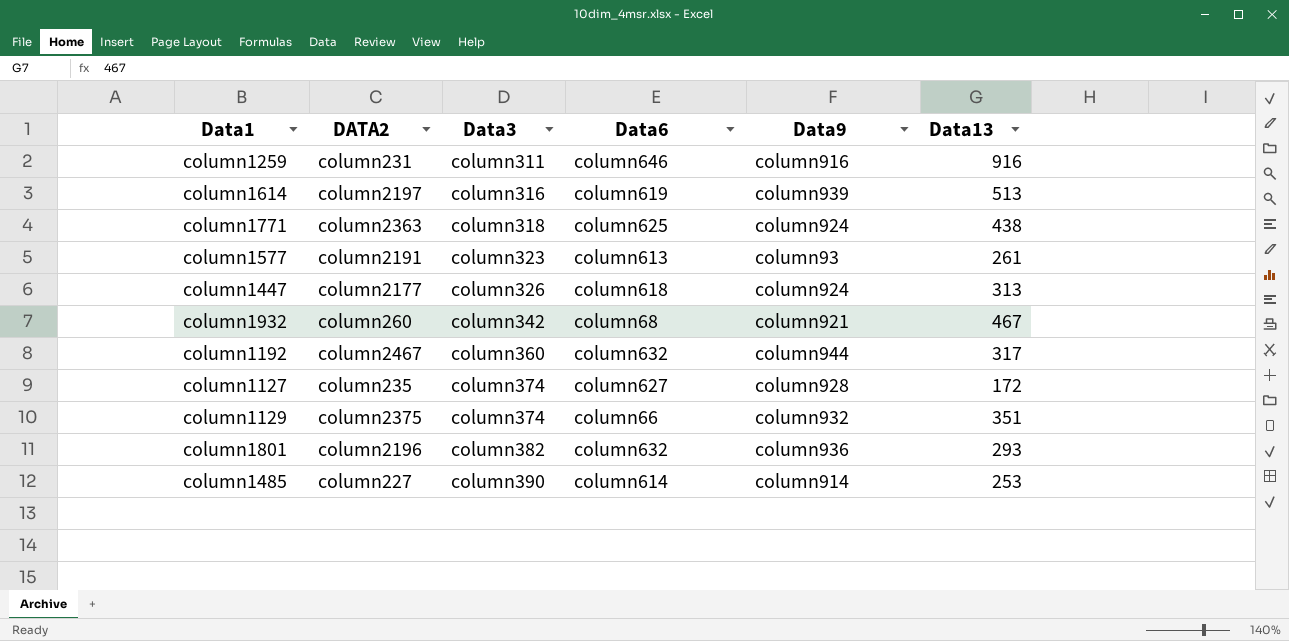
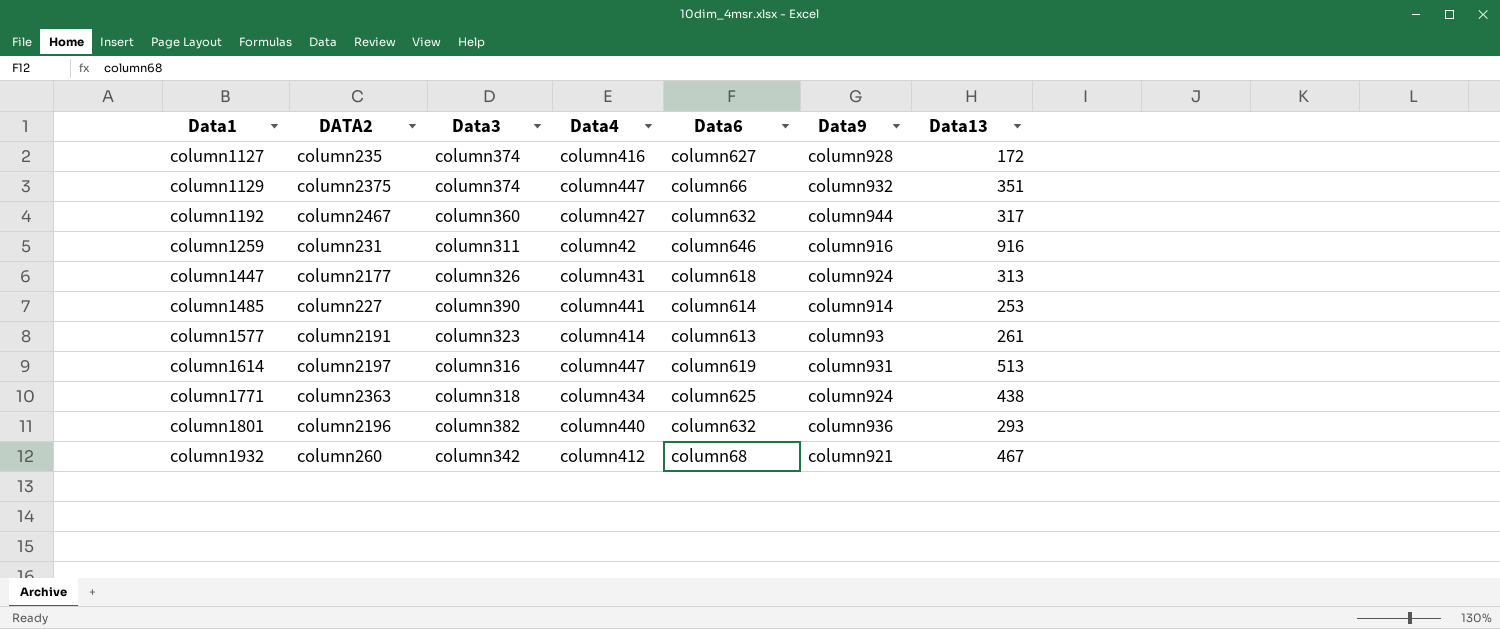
row order: Data3 ascending -> Data1 ascending
column Data4 | position: none -> 4
column1614 | Data9: column939 -> column931

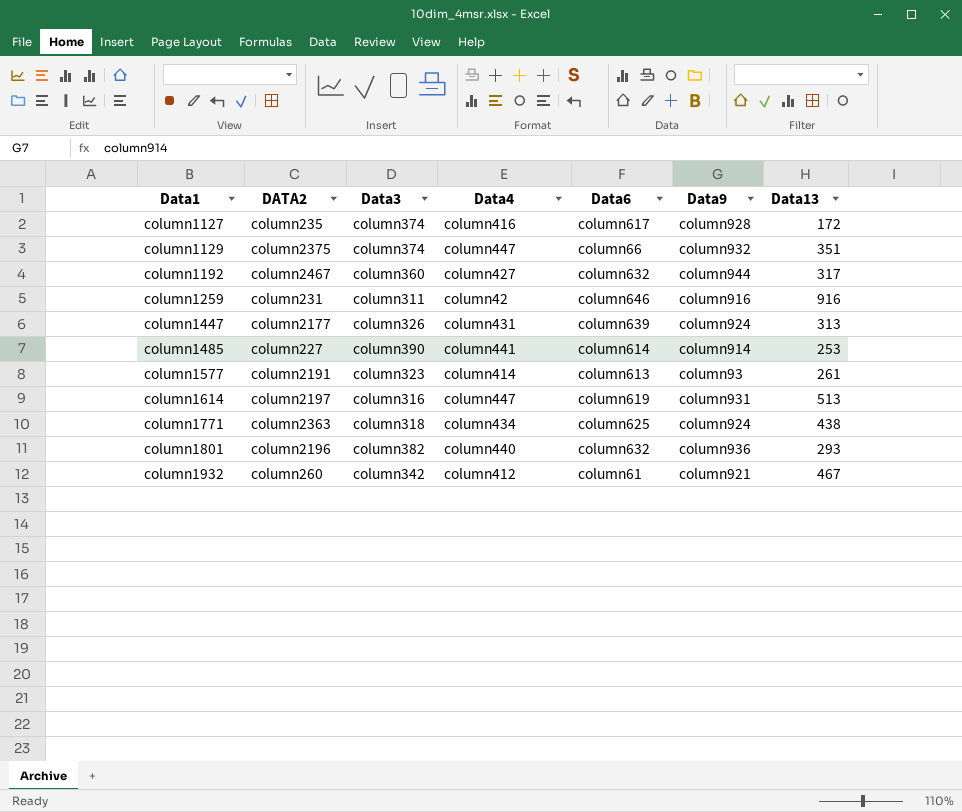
column1127 | Data6: column627 -> column617
column1447 | Data6: column618 -> column639
column1932 | Data6: column68 -> column61

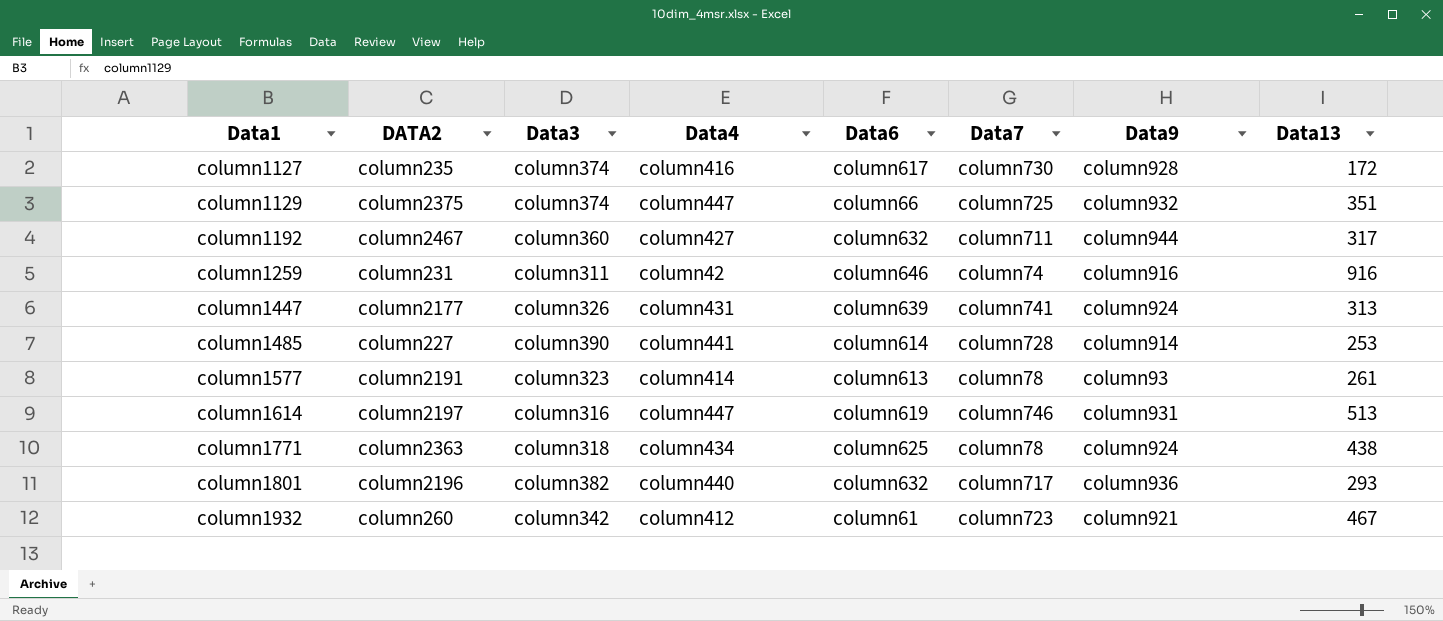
column Data7 | position: none -> 6

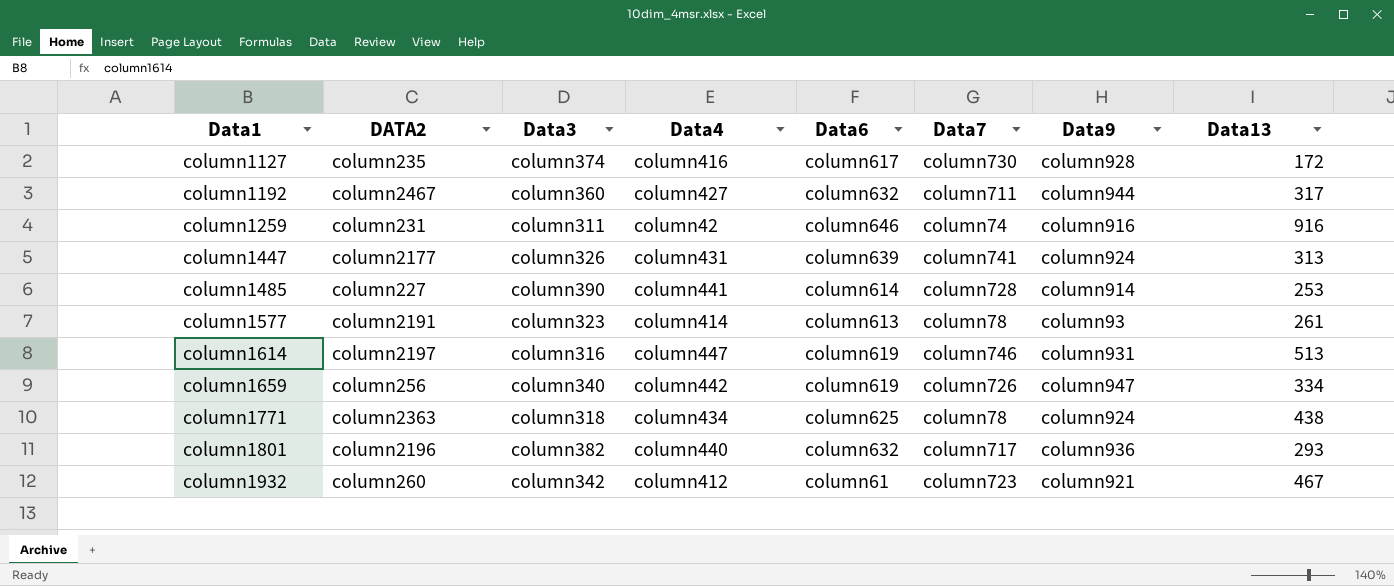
row column1129: column2375 | column374 | column447 | column66 | column725 | column932 | 351 -> none
row column1659: none -> column256 | column340 | column442 | column619 | column726 | column947 | 334

